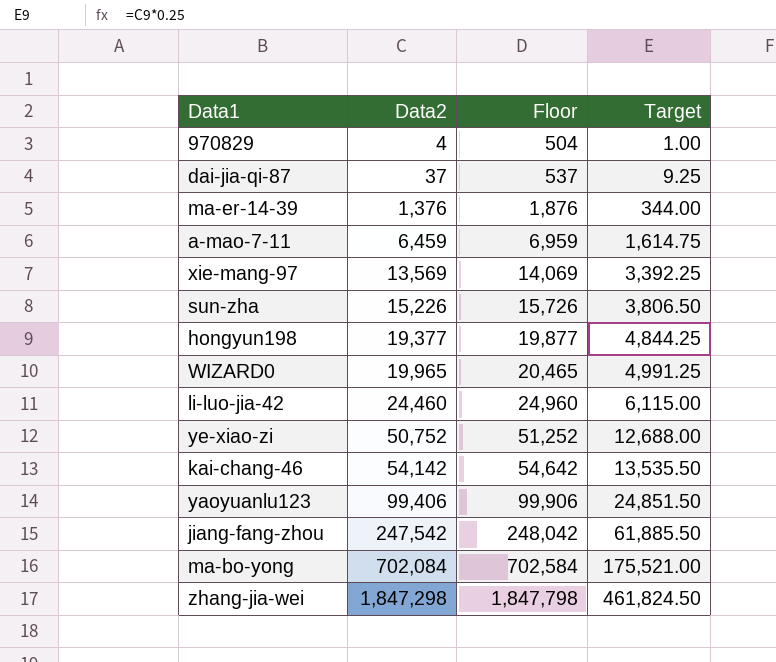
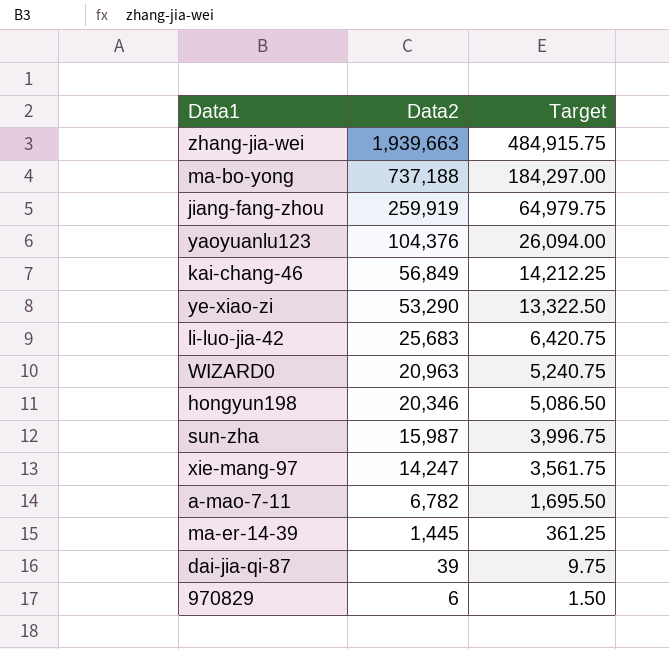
row order: Data2 ascending -> Data2 descending
column Floor | formula: [Data2] + 500 -> none
zhang-jia-wei | Data2: 1,847,298 -> 1,939,663
zhang-jia-wei | Target: 461,824.50 -> 484,915.75
ma-bo-yong | Data2: 702,084 -> 737,188
ma-bo-yong | Target: 175,521.00 -> 184,297.00
jiang-fang-zhou | Data2: 247,542 -> 259,919
jiang-fang-zhou | Target: 61,885.50 -> 64,979.75
yaoyuanlu123 | Data2: 99,406 -> 104,376
yaoyuanlu123 | Target: 24,851.50 -> 26,094.00
kai-chang-46 | Data2: 54,142 -> 56,849
kai-chang-46 | Target: 13,535.50 -> 14,212.25
ye-xiao-zi | Data2: 50,752 -> 53,290
ye-xiao-zi | Target: 12,688.00 -> 13,322.50
li-luo-jia-42 | Data2: 24,460 -> 25,683
li-luo-jia-42 | Target: 6,115.00 -> 6,420.75
WIZARD0 | Data2: 19,965 -> 20,963
WIZARD0 | Target: 4,991.25 -> 5,240.75
hongyun198 | Data2: 19,377 -> 20,346
hongyun198 | Target: 4,844.25 -> 5,086.50
sun-zha | Data2: 15,226 -> 15,987
sun-zha | Target: 3,806.50 -> 3,996.75
xie-mang-97 | Data2: 13,569 -> 14,247
xie-mang-97 | Target: 3,392.25 -> 3,561.75
a-mao-7-11 | Data2: 6,459 -> 6,782
a-mao-7-11 | Target: 1,614.75 -> 1,695.50
ma-er-14-39 | Data2: 1,376 -> 1,445
ma-er-14-39 | Target: 344.00 -> 361.25
dai-jia-qi-87 | Data2: 37 -> 39
dai-jia-qi-87 | Target: 9.25 -> 9.75
970829 | Data2: 4 -> 6
970829 | Target: 1.00 -> 1.50

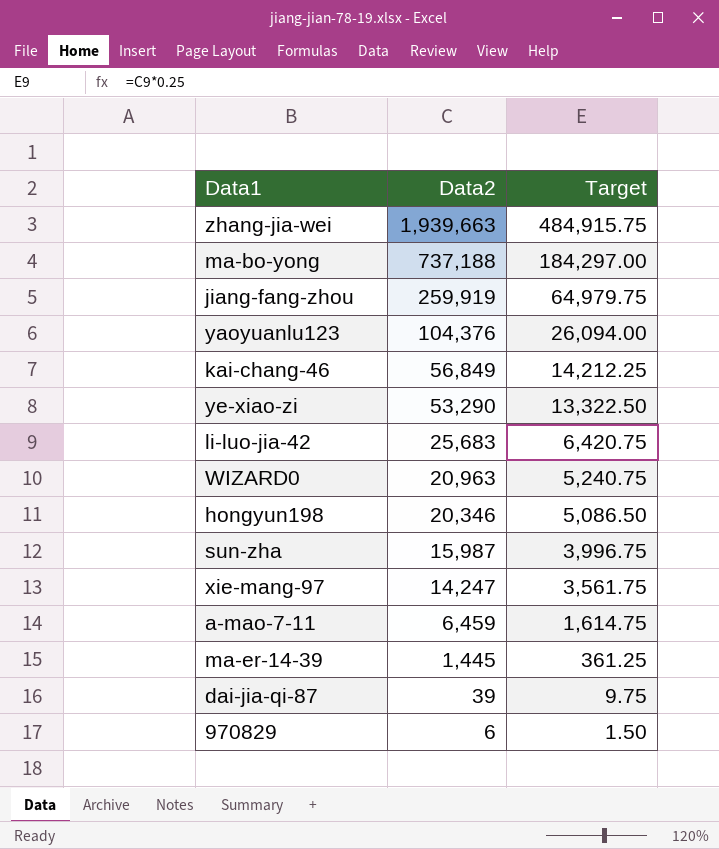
a-mao-7-11 | Data2: 6,782 -> 6,459
a-mao-7-11 | Target: 1,695.50 -> 1,614.75

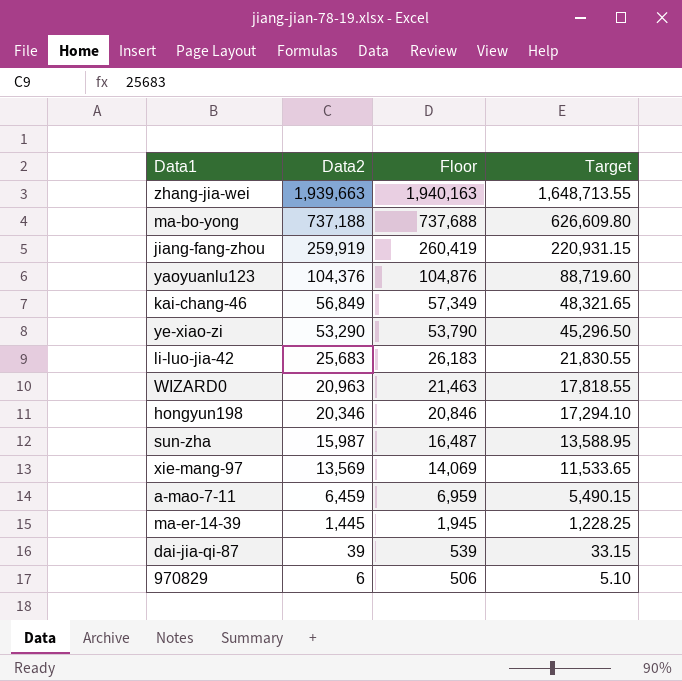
column Floor | formula: none -> [Data2] + 500
column Target | formula: [Data2] * 0.25 -> [Data2] * 0.85
xie-mang-97 | Data2: 14,247 -> 13,569

